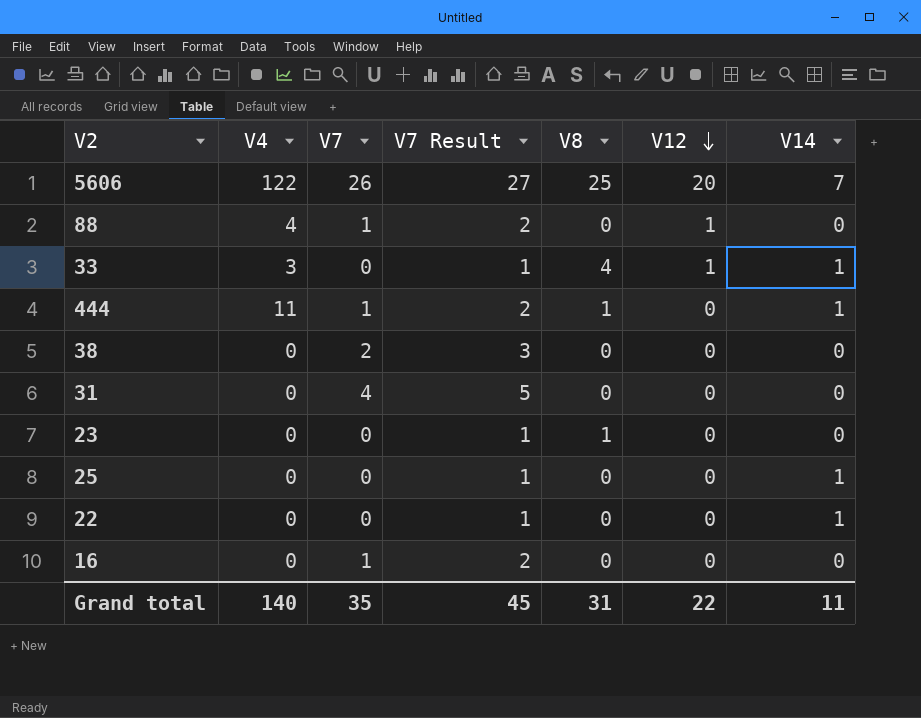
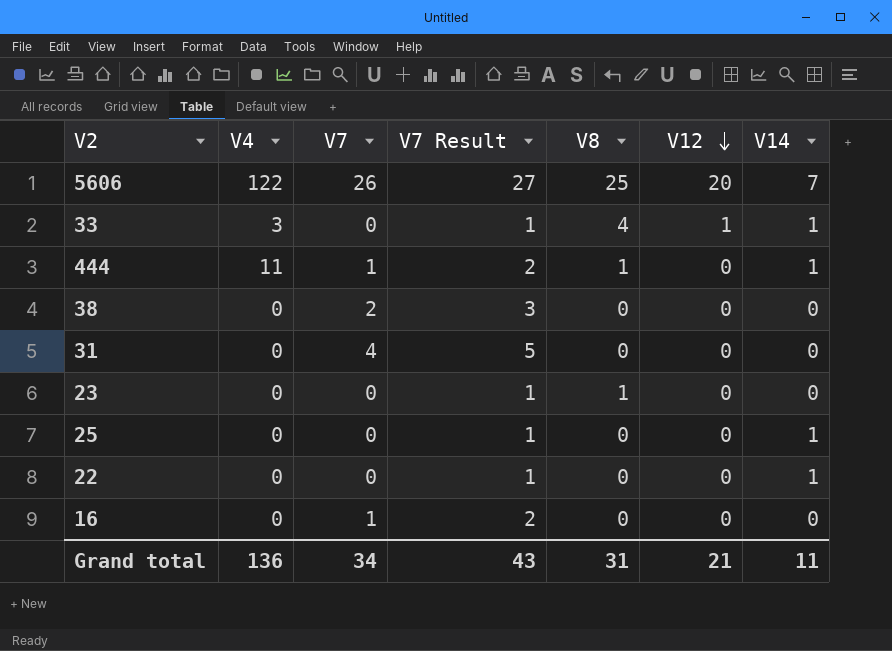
row 88: 4 | 1 | 2 | 0 | 1 | 0 -> none
Grand total | V4: 140 -> 136
Grand total | V7: 35 -> 34
Grand total | V7 Result: 45 -> 43
Grand total | V12: 22 -> 21

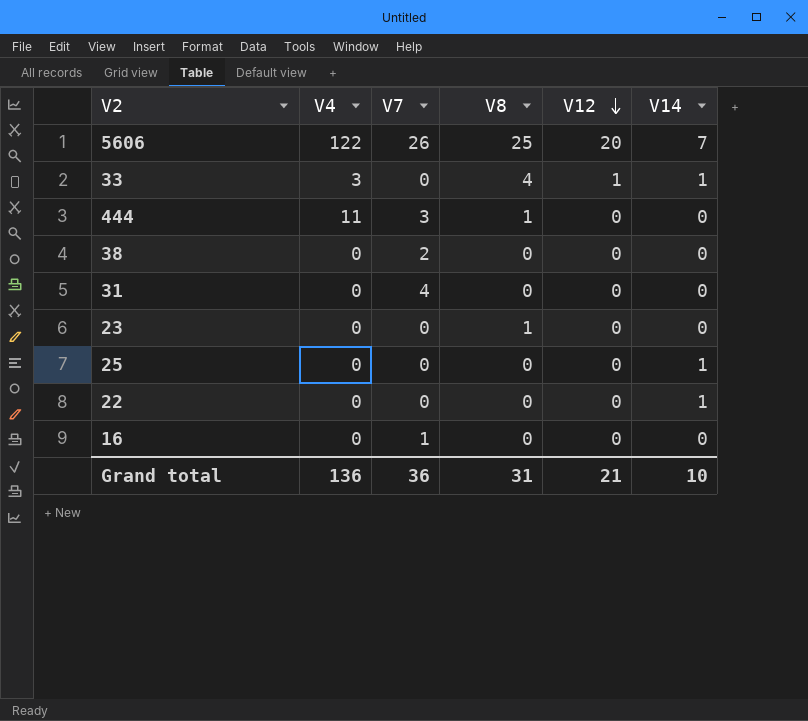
column V7 Result | formula: [V7] + 1 -> none
444 | V7: 1 -> 3
444 | V14: 1 -> 0
Grand total | V7: 34 -> 36
Grand total | V14: 11 -> 10

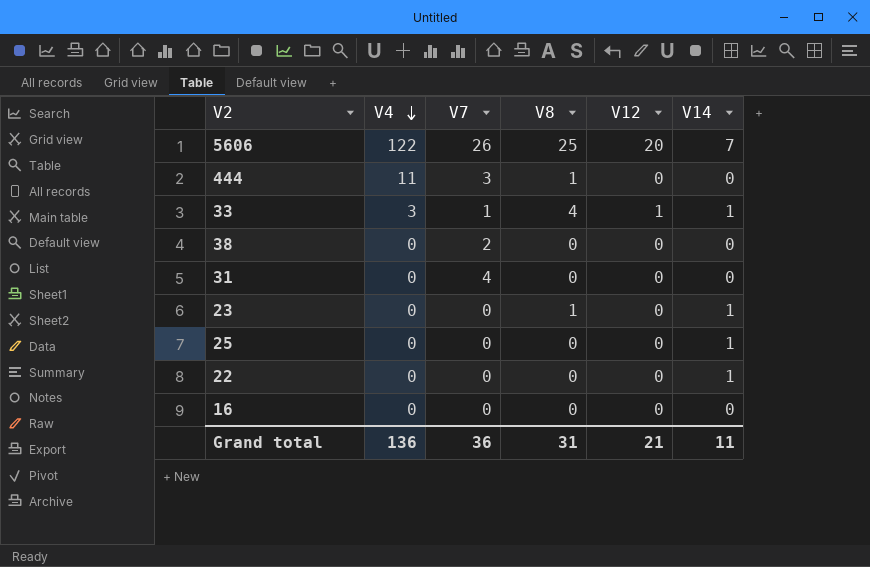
row order: V12 descending -> V4 descending
33 | V7: 0 -> 1
23 | V14: 0 -> 1
16 | V7: 1 -> 0
Grand total | V14: 10 -> 11

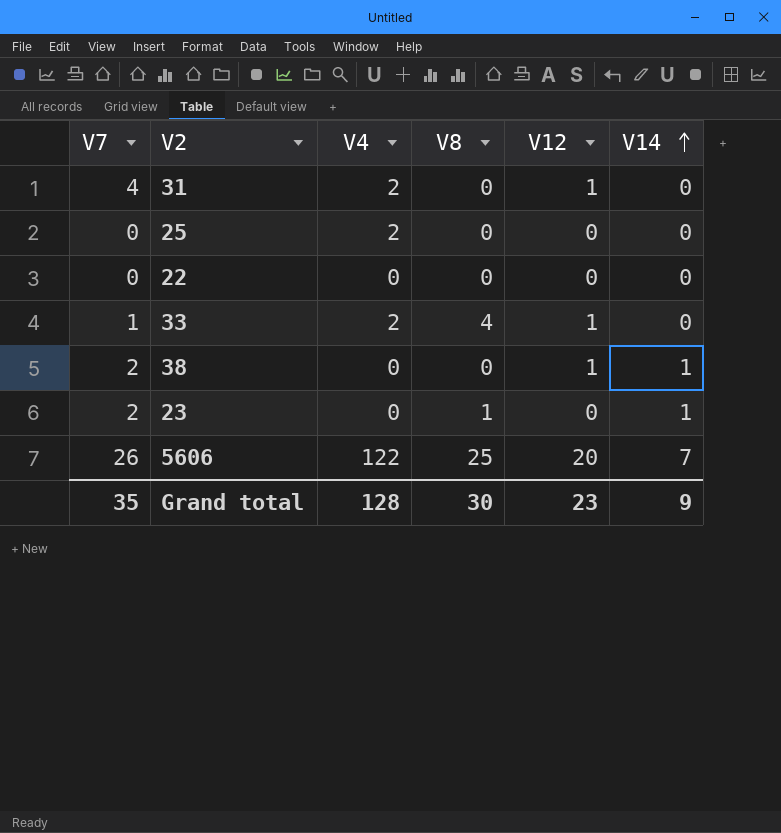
row order: V4 descending -> V14 ascending
column V7 | position: 3 -> 1
row 444: 11 | 3 | 1 | 0 | 0 -> none
row 16: 0 | 0 | 0 | 0 | 0 -> none
31 | V4: 0 -> 2
31 | V12: 0 -> 1
25 | V4: 0 -> 2
25 | V14: 1 -> 0
22 | V14: 1 -> 0
33 | V4: 3 -> 2
33 | V14: 1 -> 0
38 | V12: 0 -> 1
38 | V14: 0 -> 1
23 | V7: 0 -> 2
Grand total | V7: 36 -> 35
Grand total | V4: 136 -> 128
Grand total | V8: 31 -> 30
Grand total | V12: 21 -> 23
Grand total | V14: 11 -> 9

